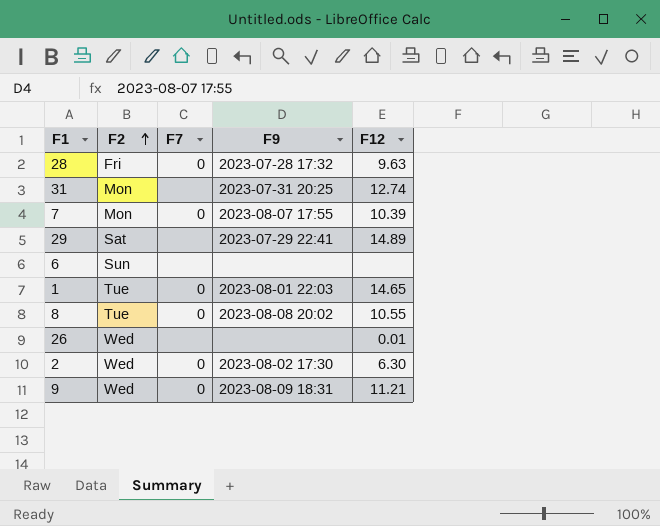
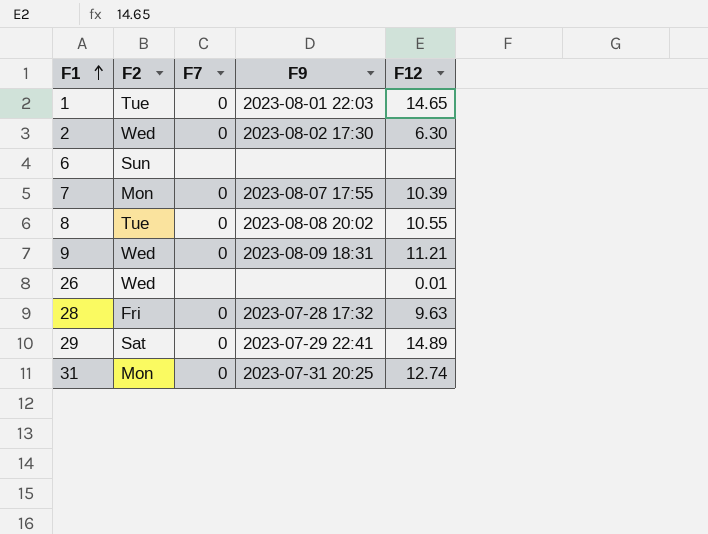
row order: F2 ascending -> F1 ascending
29 | F7: none -> 0
31 | F7: none -> 0

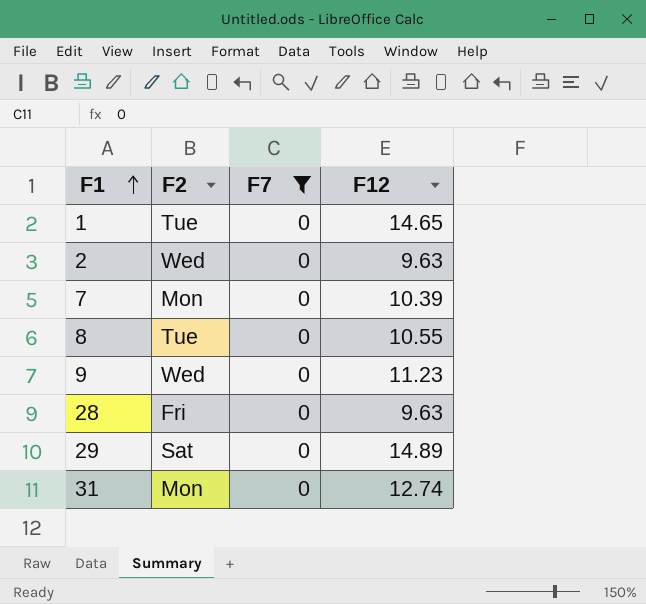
filter: none -> F7 = 0
column F9 | position: 4 -> none
2 | F12: 6.30 -> 9.63
9 | F12: 11.21 -> 11.23

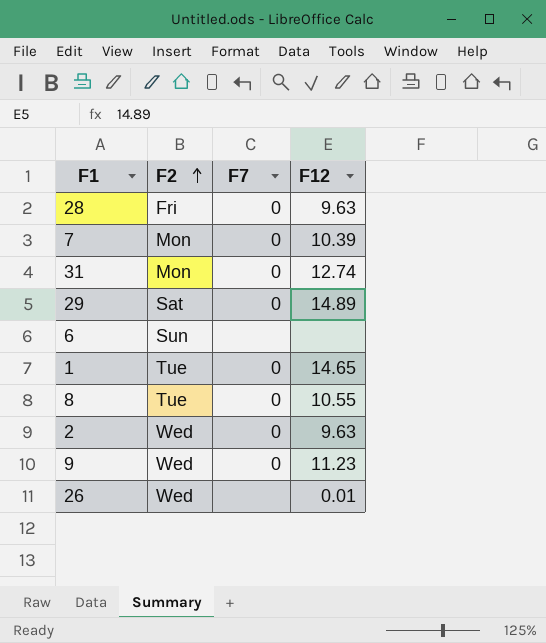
filter: F7 = 0 -> none
row order: F1 ascending -> F2 ascending

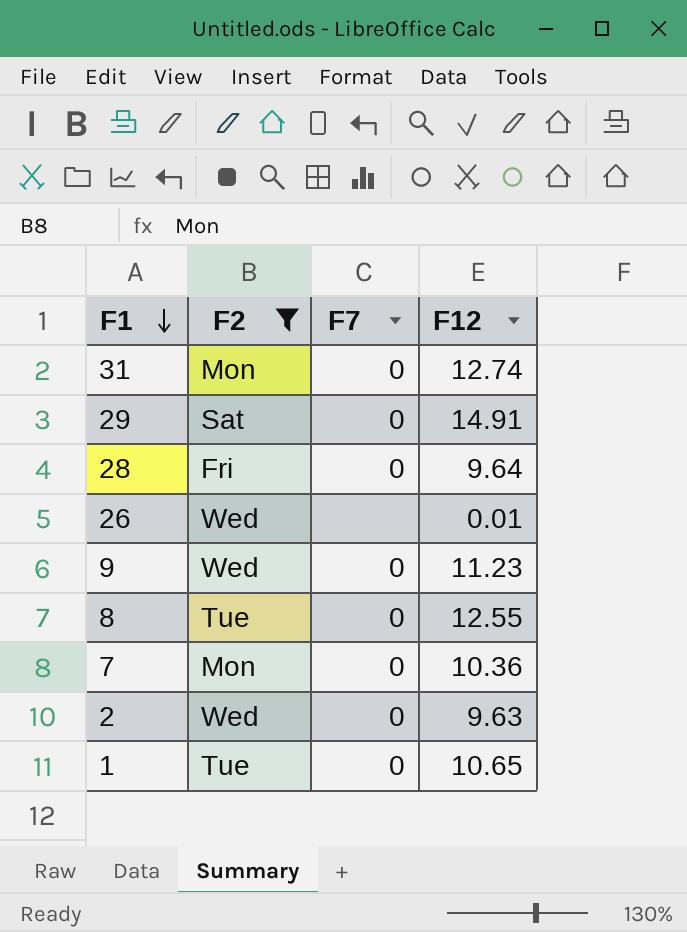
filter: none -> F2 != Sun
row order: F2 ascending -> F1 descending
29 | F12: 14.89 -> 14.91
28 | F12: 9.63 -> 9.64
8 | F12: 10.55 -> 12.55
7 | F12: 10.39 -> 10.36
1 | F12: 14.65 -> 10.65

